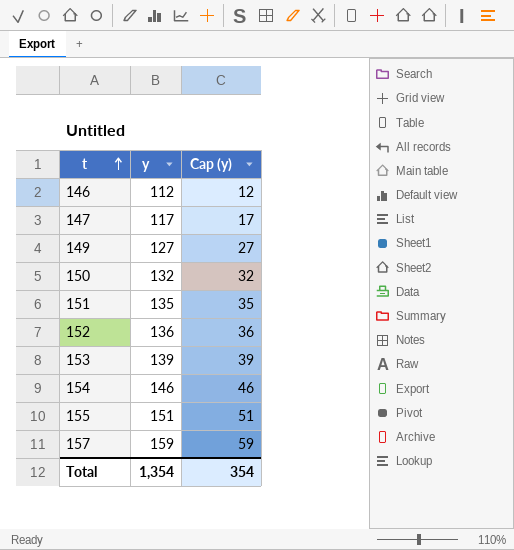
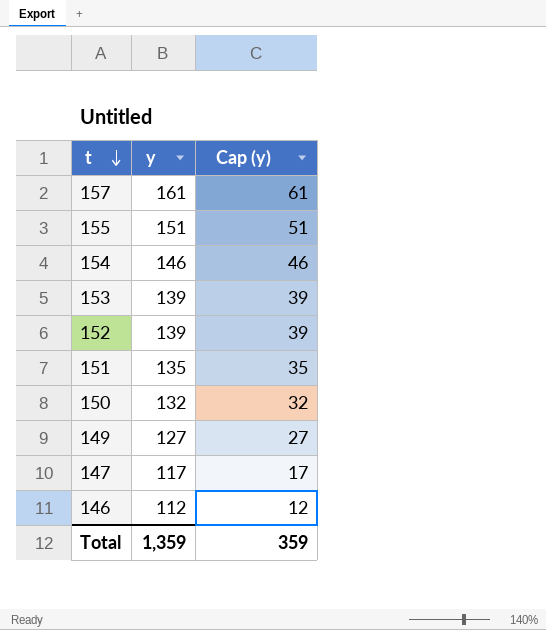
row order: t ascending -> t descending
157 | y: 159 -> 161
157 | Cap (y): 59 -> 61
152 | y: 136 -> 139
152 | Cap (y): 36 -> 39
Total | y: 1,354 -> 1,359
Total | Cap (y): 354 -> 359

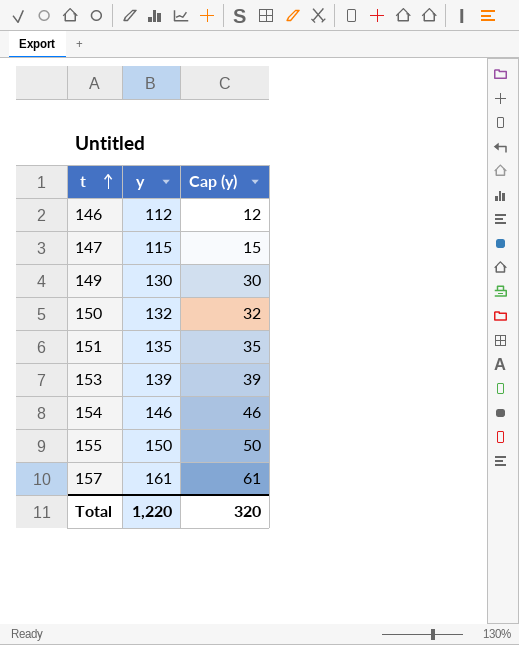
row order: t descending -> t ascending
row 152: 139 | 39 -> none
147 | y: 117 -> 115
147 | Cap (y): 17 -> 15
149 | y: 127 -> 130
149 | Cap (y): 27 -> 30
155 | y: 151 -> 150
155 | Cap (y): 51 -> 50
Total | y: 1,359 -> 1,220
Total | Cap (y): 359 -> 320

